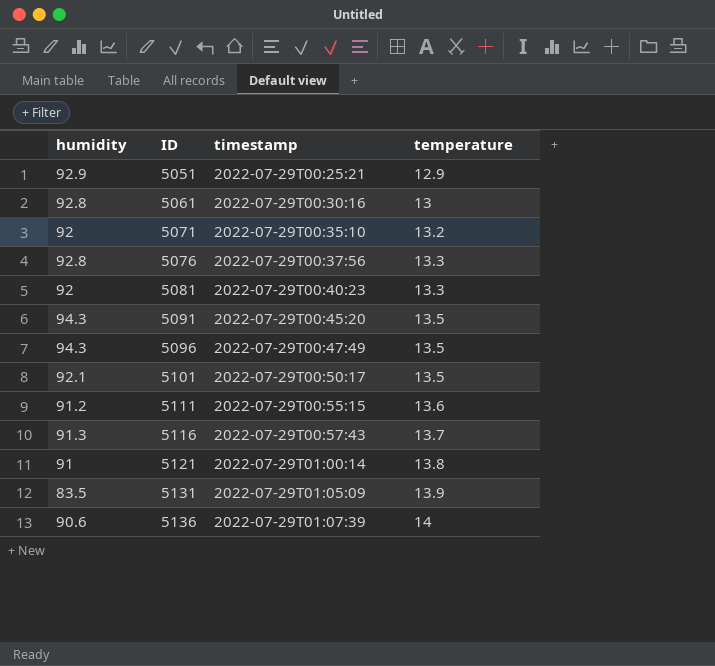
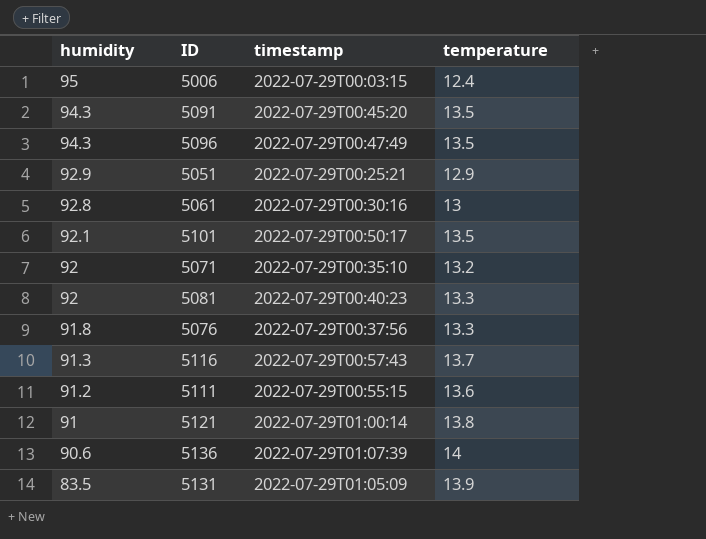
row order: ID ascending -> humidity descending
row 5006: none -> 95 | 2022-07-29T00:03:15 | 12.4
5076 | humidity: 92.8 -> 91.8

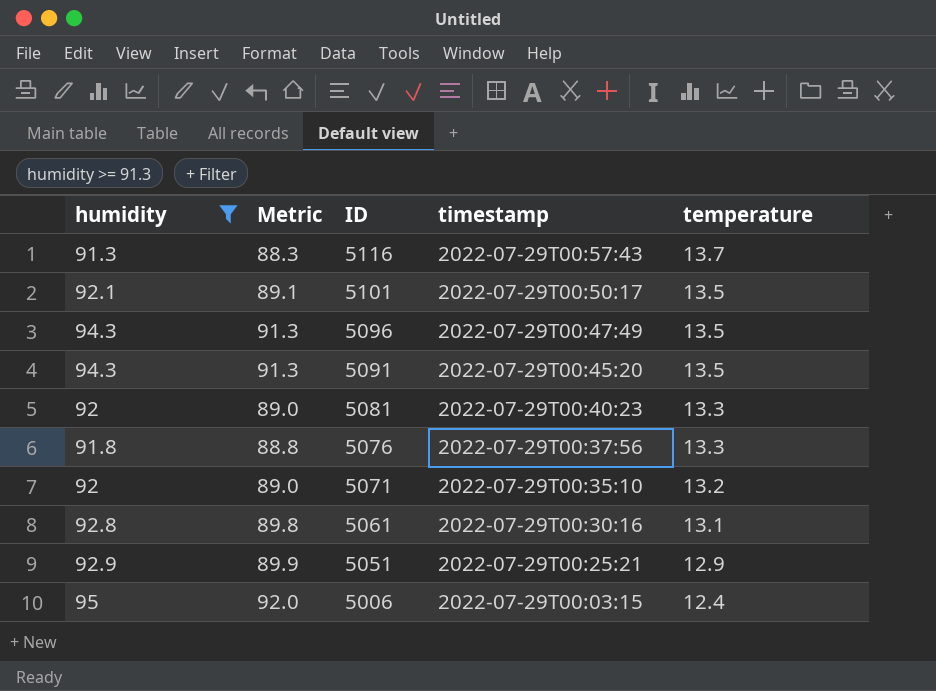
filter: none -> humidity >= 91.3
row order: humidity descending -> ID descending
column Metric | formula: none -> [humidity] - 3
5061 | temperature: 13 -> 13.1

